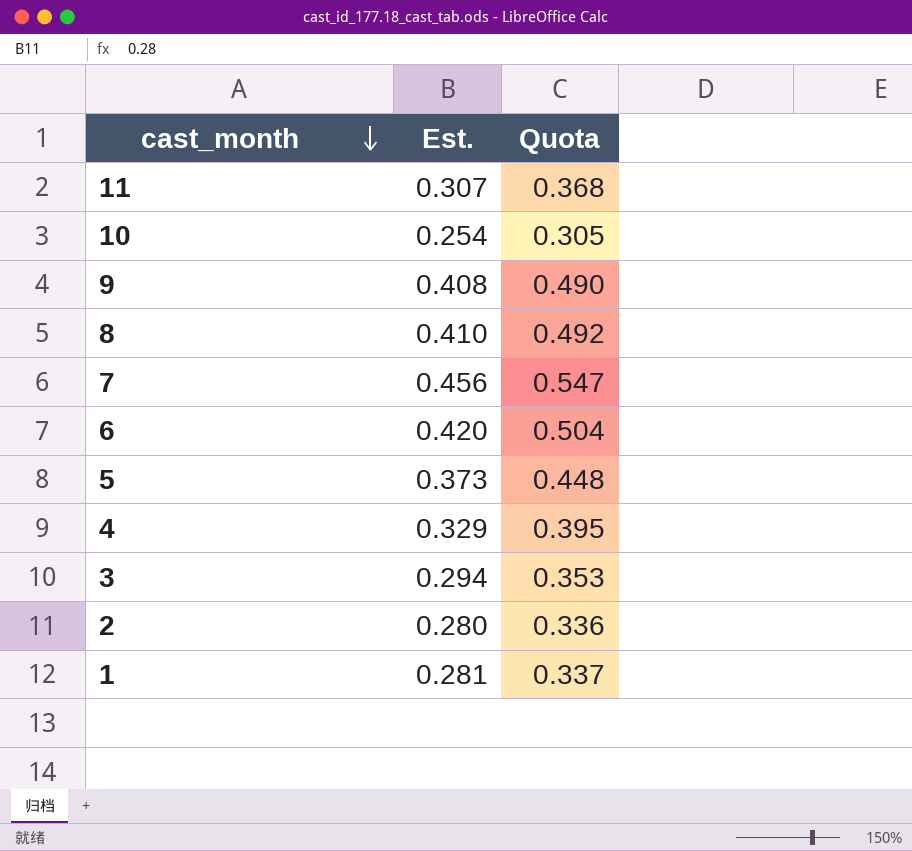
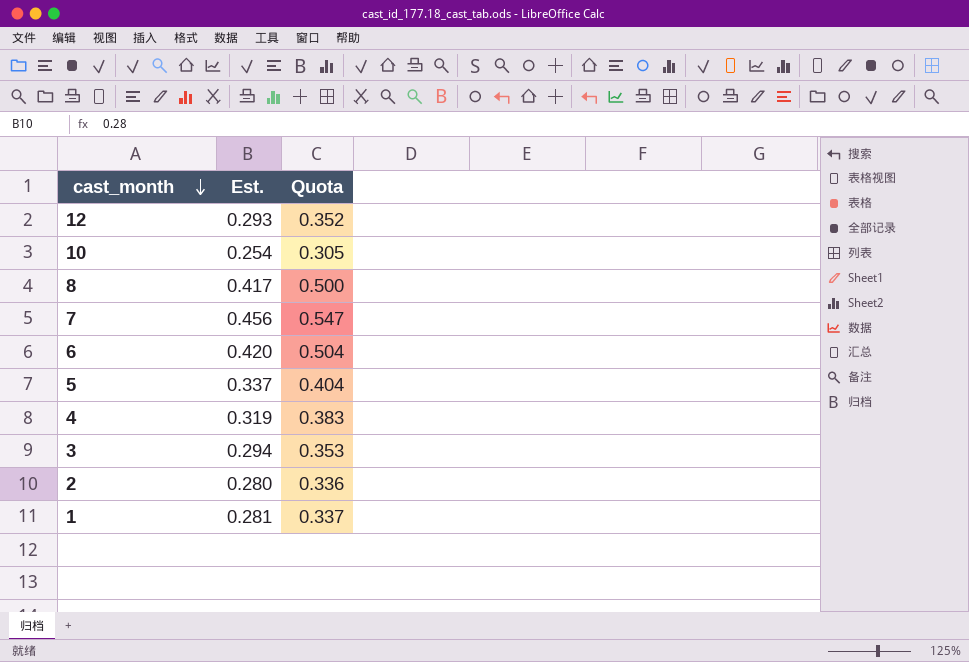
row 11: 0.307 | 0.368 -> none
row 9: 0.408 | 0.490 -> none
row 12: none -> 0.293 | 0.352
8 | Est.: 0.410 -> 0.417
8 | Quota: 0.492 -> 0.500
5 | Est.: 0.373 -> 0.337
5 | Quota: 0.448 -> 0.404
4 | Est.: 0.329 -> 0.319
4 | Quota: 0.395 -> 0.383

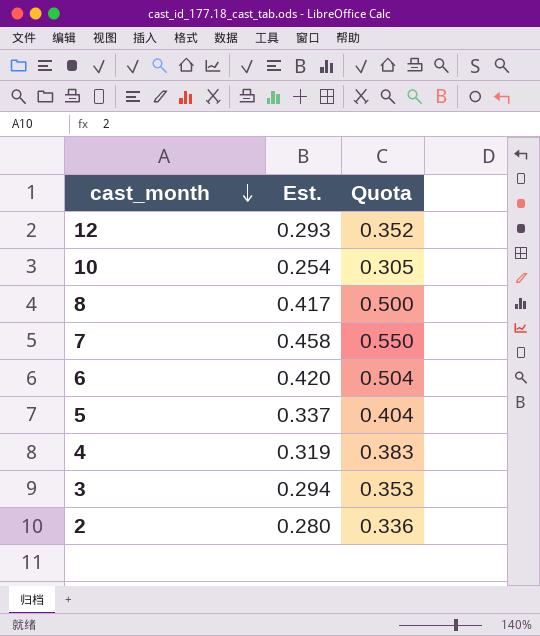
row 1: 0.281 | 0.337 -> none
7 | Est.: 0.456 -> 0.458
7 | Quota: 0.547 -> 0.550

